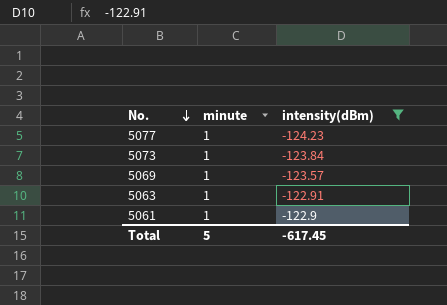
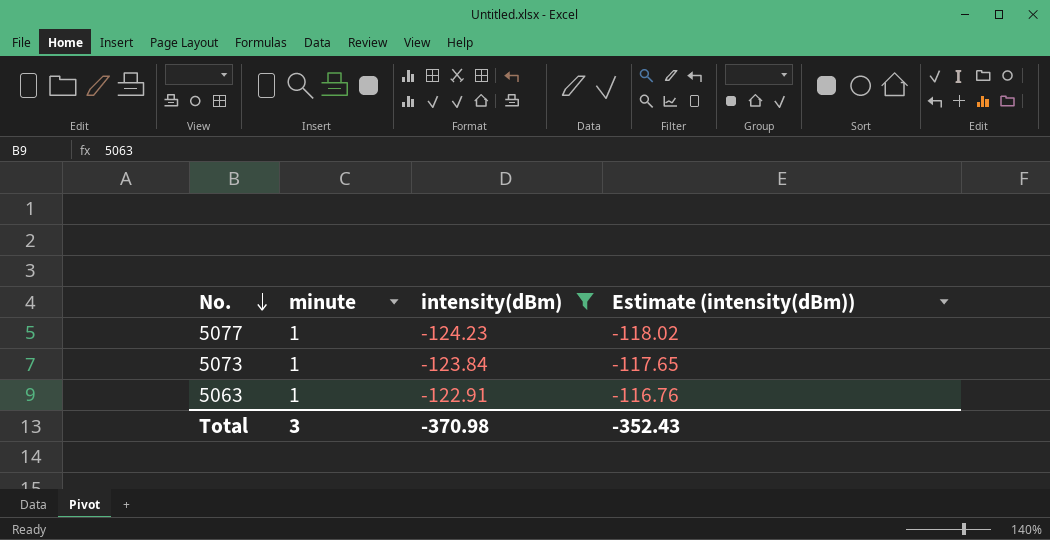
column Estimate (intensity(dBm)) | formula: none -> [intensity(dBm)] * 0.95
row 5069: 1 | -123.57 -> none
row 5061: 1 | -122.9 -> none
Total | minute: 5 -> 3
Total | intensity(dBm): -617.45 -> -370.98

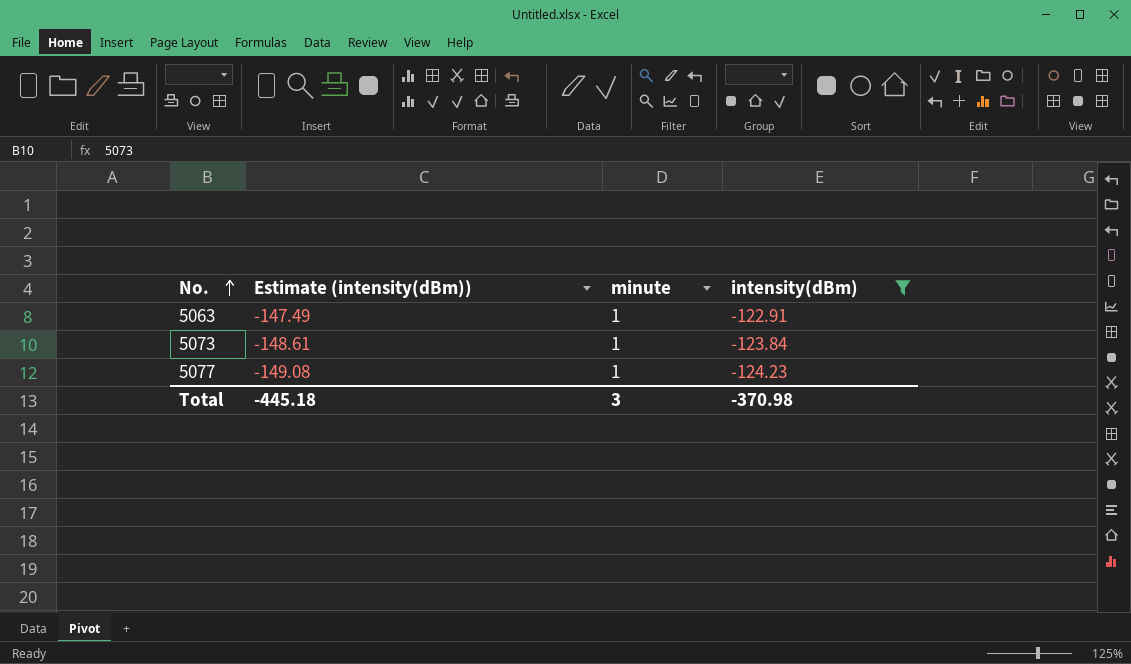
row order: No. descending -> No. ascending
column Estimate (intensity(dBm)) | formula: [intensity(dBm)] * 0.95 -> [intensity(dBm)] * 1.2
column Estimate (intensity(dBm)) | position: 4 -> 2
Total | Estimate (intensity(dBm)): -352.43 -> -445.18

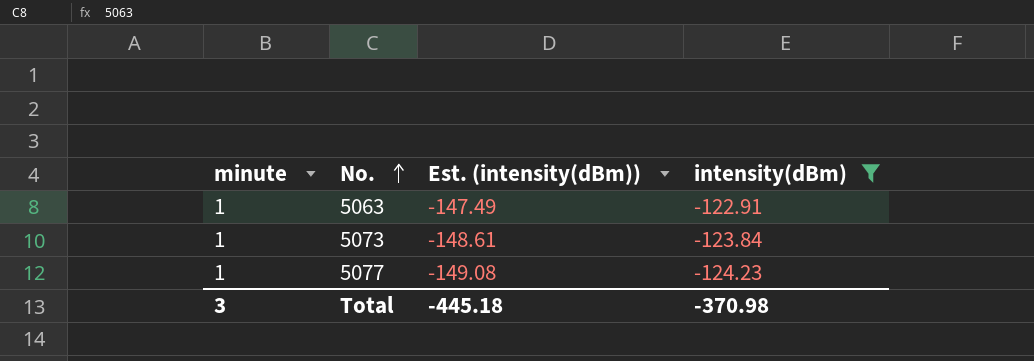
column minute | position: 3 -> 1
column name: Estimate (intensity(dBm)) -> Est. (intensity(dBm))

